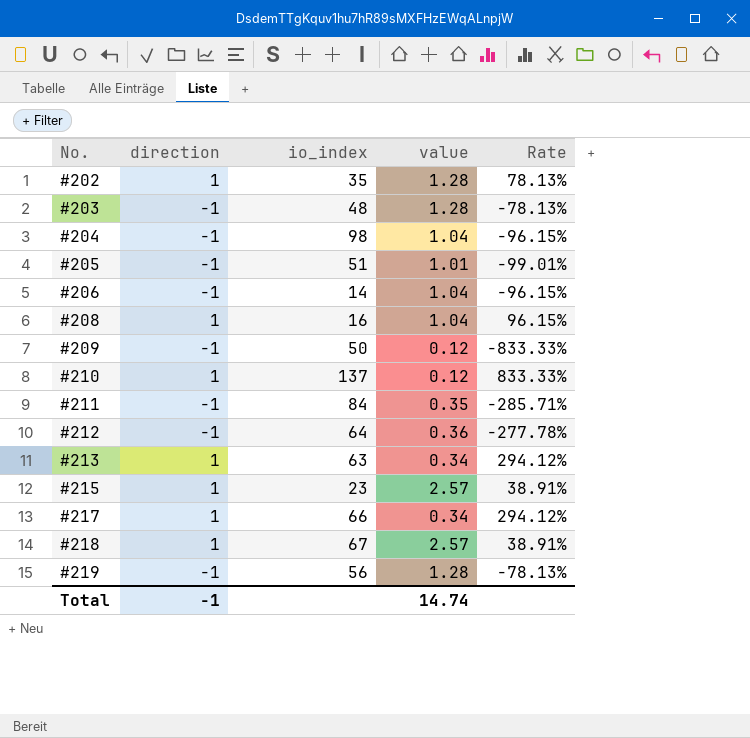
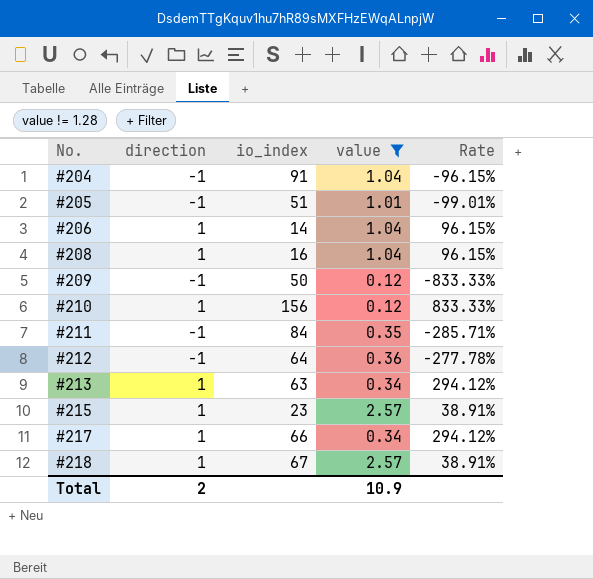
filter: none -> value != 1.28
#204 | io_index: 98 -> 91
#206 | direction: -1 -> 1
#206 | Rate: -96.15% -> 96.15%
#210 | io_index: 137 -> 156
Total | direction: -1 -> 2
Total | value: 14.74 -> 10.9

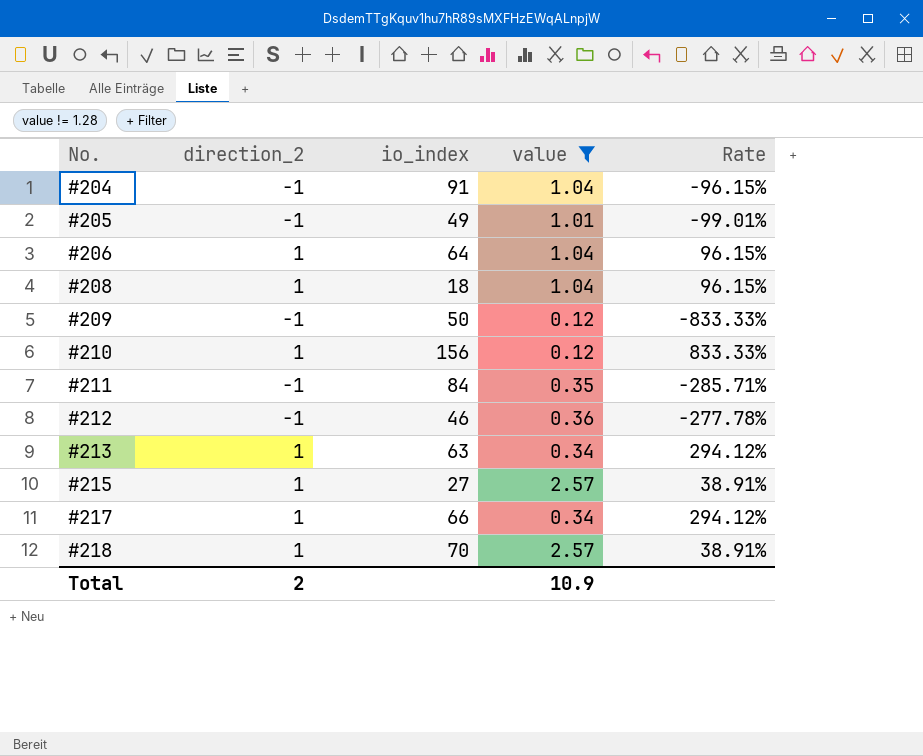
column name: direction -> direction_2
#205 | io_index: 51 -> 49
#206 | io_index: 14 -> 64
#208 | io_index: 16 -> 18
#212 | io_index: 64 -> 46
#215 | io_index: 23 -> 27
#218 | io_index: 67 -> 70

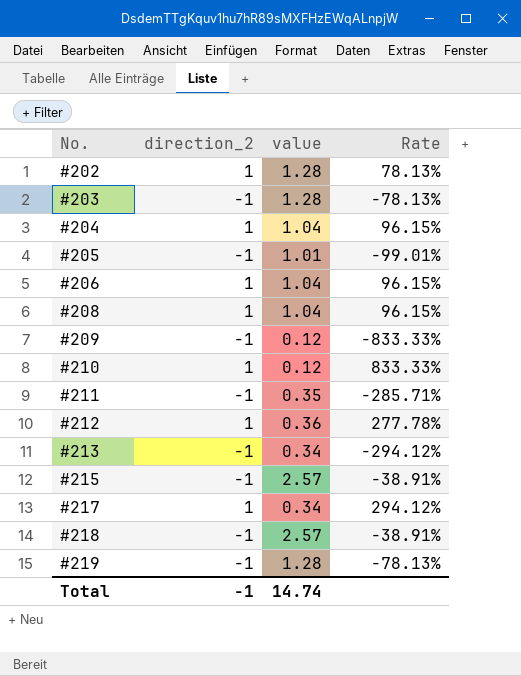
filter: value != 1.28 -> none
column io_index | position: 3 -> none
#204 | direction_2: -1 -> 1
#204 | Rate: -96.15% -> 96.15%
#212 | direction_2: -1 -> 1
#212 | Rate: -277.78% -> 277.78%
#213 | direction_2: 1 -> -1
#213 | Rate: 294.12% -> -294.12%
#215 | direction_2: 1 -> -1
#215 | Rate: 38.91% -> -38.91%
#218 | direction_2: 1 -> -1
#218 | Rate: 38.91% -> -38.91%
Total | direction_2: 2 -> -1
Total | value: 10.9 -> 14.74

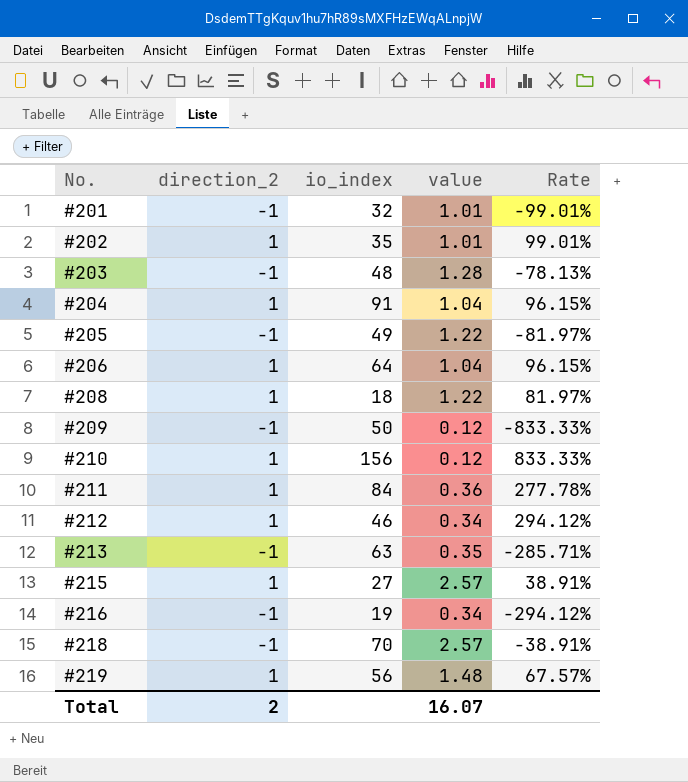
column io_index | position: none -> 3
row #217: 1 | 0.34 | 294.12% -> none
row #201: none -> -1 | 32 | 1.01 | -99.01%
#202 | value: 1.28 -> 1.01
#202 | Rate: 78.13% -> 99.01%
#205 | value: 1.01 -> 1.22
#205 | Rate: -99.01% -> -81.97%
#208 | value: 1.04 -> 1.22
#208 | Rate: 96.15% -> 81.97%
#211 | direction_2: -1 -> 1
#211 | value: 0.35 -> 0.36
#211 | Rate: -285.71% -> 277.78%
#212 | value: 0.36 -> 0.34
#212 | Rate: 277.78% -> 294.12%
#213 | value: 0.34 -> 0.35
#213 | Rate: -294.12% -> -285.71%
#215 | direction_2: -1 -> 1
#215 | Rate: -38.91% -> 38.91%
row #216: none -> -1 | 19 | 0.34 | -294.12%
#219 | direction_2: -1 -> 1
#219 | value: 1.28 -> 1.48
#219 | Rate: -78.13% -> 67.57%
Total | direction_2: -1 -> 2
Total | value: 14.74 -> 16.07

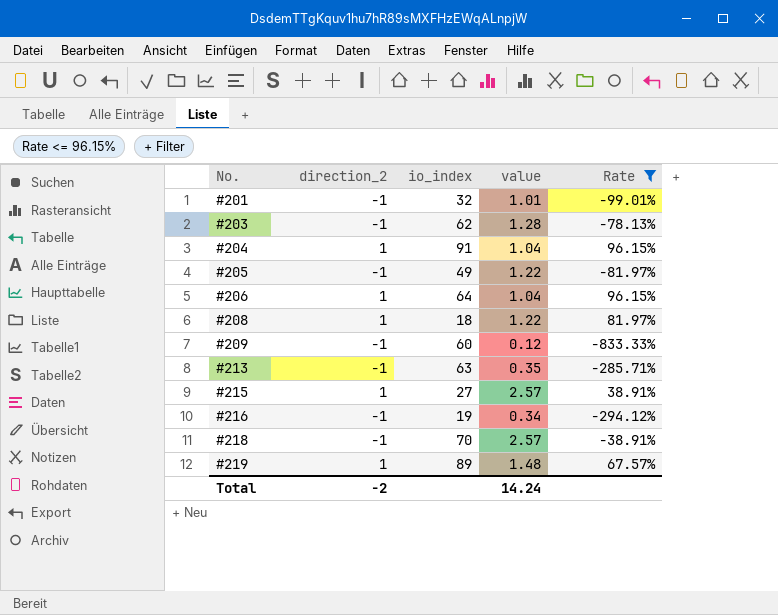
filter: none -> Rate <= 96.15%
#203 | io_index: 48 -> 62
#209 | io_index: 50 -> 60
#219 | io_index: 56 -> 89
Total | direction_2: 2 -> -2
Total | value: 16.07 -> 14.24

